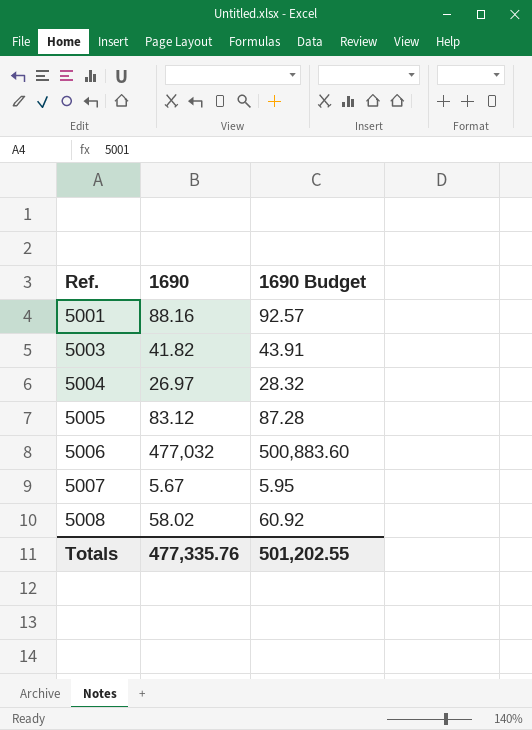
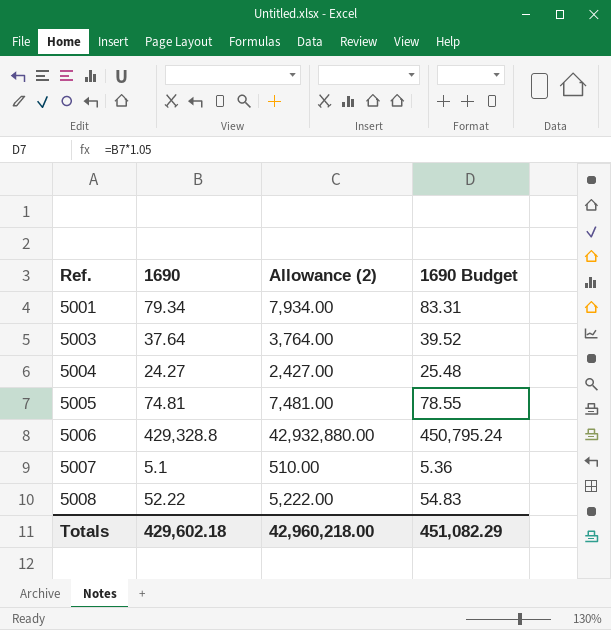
column Allowance (2) | formula: none -> [1690] * 100
5001 | 1690: 88.16 -> 79.34
5001 | 1690 Budget: 92.57 -> 83.31
5003 | 1690: 41.82 -> 37.64
5003 | 1690 Budget: 43.91 -> 39.52
5004 | 1690: 26.97 -> 24.27
5004 | 1690 Budget: 28.32 -> 25.48
5005 | 1690: 83.12 -> 74.81
5005 | 1690 Budget: 87.28 -> 78.55
5006 | 1690: 477,032 -> 429,328.8
5006 | 1690 Budget: 500,883.60 -> 450,795.24
5007 | 1690: 5.67 -> 5.1
5007 | 1690 Budget: 5.95 -> 5.36
5008 | 1690: 58.02 -> 52.22
5008 | 1690 Budget: 60.92 -> 54.83
Totals | 1690: 477,335.76 -> 429,602.18
Totals | 1690 Budget: 501,202.55 -> 451,082.29

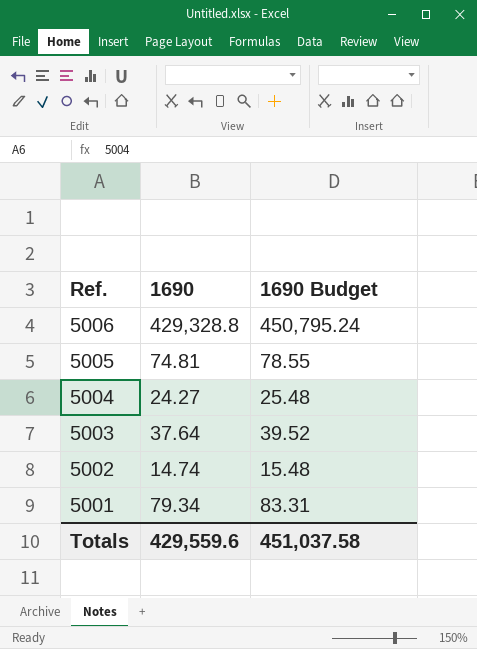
row order: Ref. ascending -> Ref. descending
column Allowance (2) | formula: [1690] * 100 -> none
row 5007: 5.1 | 510.00 | 5.36 -> none
row 5008: 52.22 | 5,222.00 | 54.83 -> none
row 5002: none -> 14.74 | 15.48
Totals | 1690: 429,602.18 -> 429,559.6
Totals | 1690 Budget: 451,082.29 -> 451,037.58

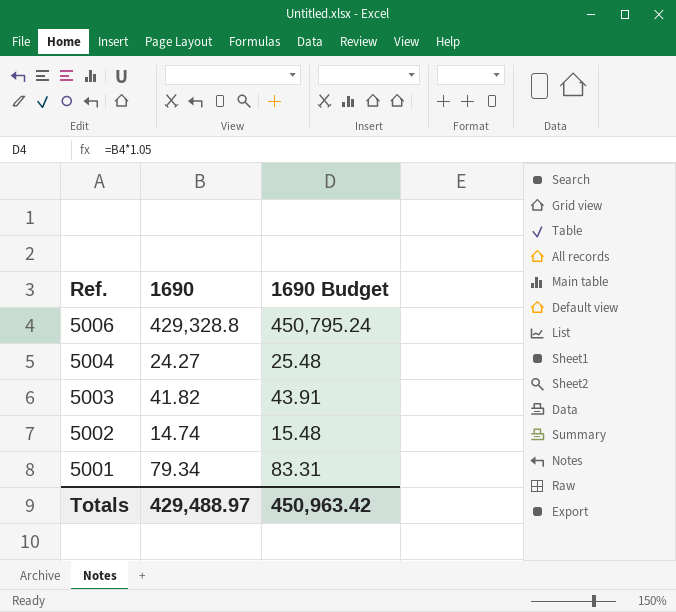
row 5005: 74.81 | 78.55 -> none
5003 | 1690: 37.64 -> 41.82
5003 | 1690 Budget: 39.52 -> 43.91
Totals | 1690: 429,559.6 -> 429,488.97
Totals | 1690 Budget: 451,037.58 -> 450,963.42

